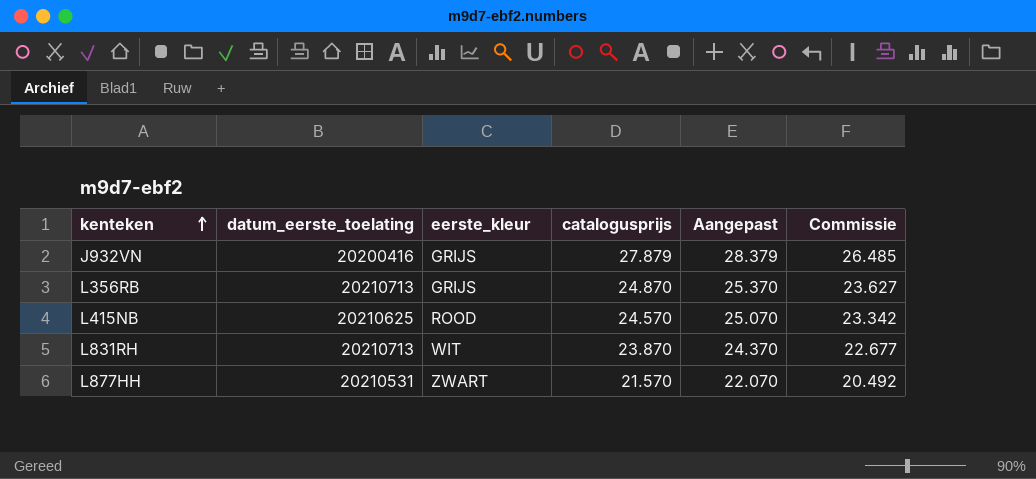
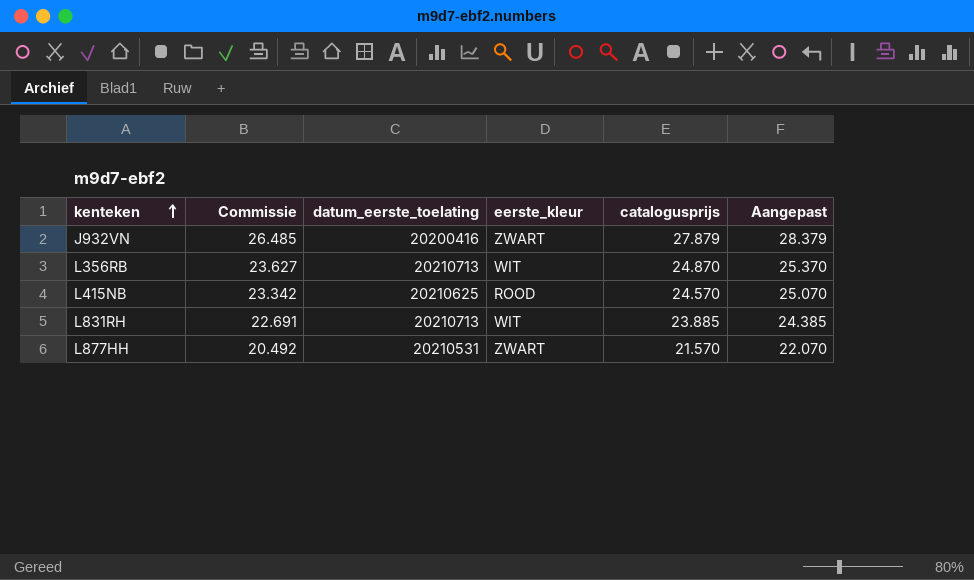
column Commissie | position: 6 -> 2
J932VN | eerste_kleur: GRIJS -> ZWART
L356RB | eerste_kleur: GRIJS -> WIT
L831RH | Commissie: 22.677 -> 22.691
L831RH | catalogusprijs: 23.870 -> 23.885
L831RH | Aangepast: 24.370 -> 24.385

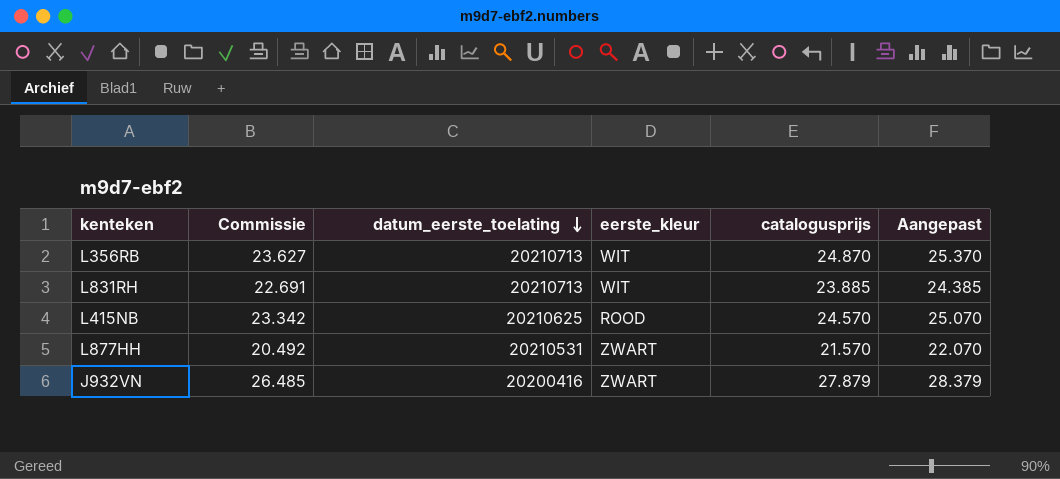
row order: kenteken ascending -> datum_eerste_toelating descending

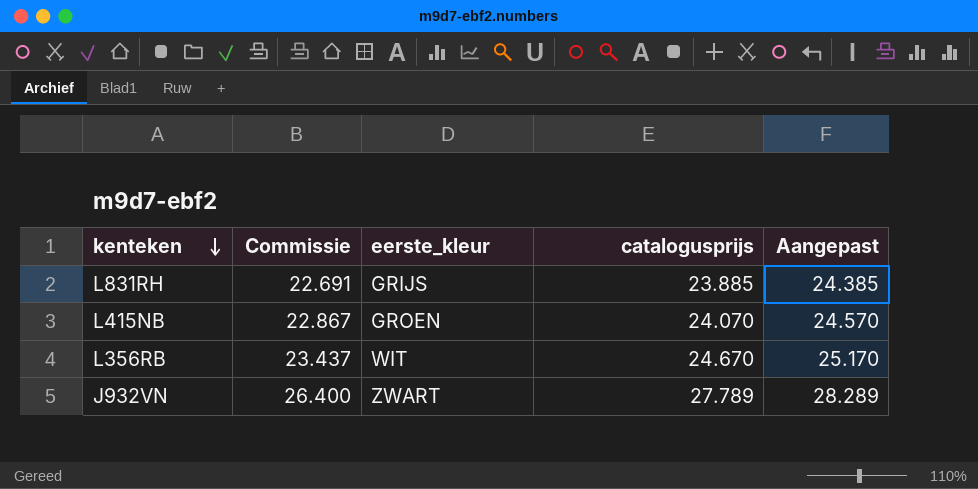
row order: datum_eerste_toelating descending -> kenteken descending
column datum_eerste_toelating | position: 3 -> none
row L877HH: 20.492 | 20210531 | ZWART | 21.570 | 22.070 -> none
L831RH | eerste_kleur: WIT -> GRIJS
L415NB | Commissie: 23.342 -> 22.867
L415NB | eerste_kleur: ROOD -> GROEN
L415NB | catalogusprijs: 24.570 -> 24.070
L415NB | Aangepast: 25.070 -> 24.570
L356RB | Commissie: 23.627 -> 23.437
L356RB | catalogusprijs: 24.870 -> 24.670
L356RB | Aangepast: 25.370 -> 25.170
J932VN | Commissie: 26.485 -> 26.400
J932VN | catalogusprijs: 27.879 -> 27.789
J932VN | Aangepast: 28.379 -> 28.289

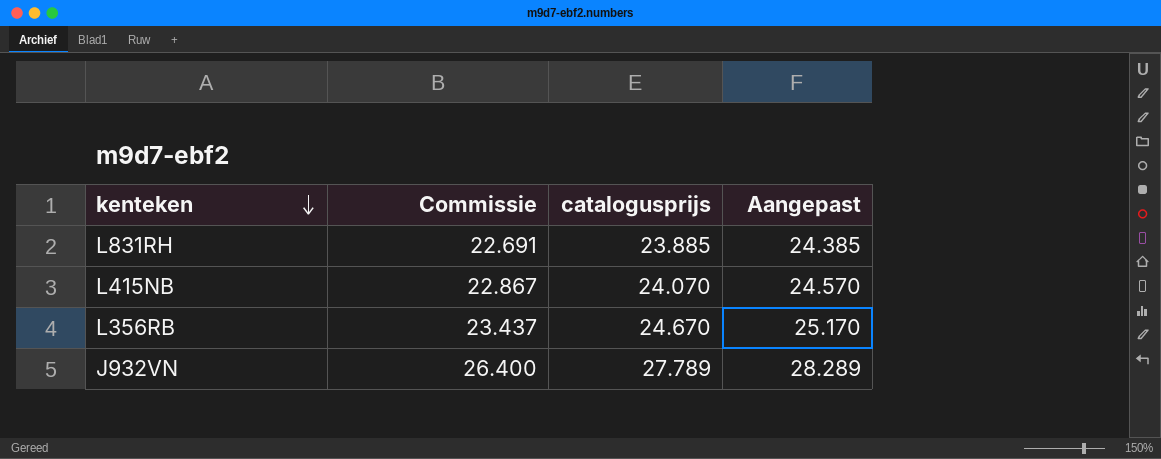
column eerste_kleur | position: 3 -> none

